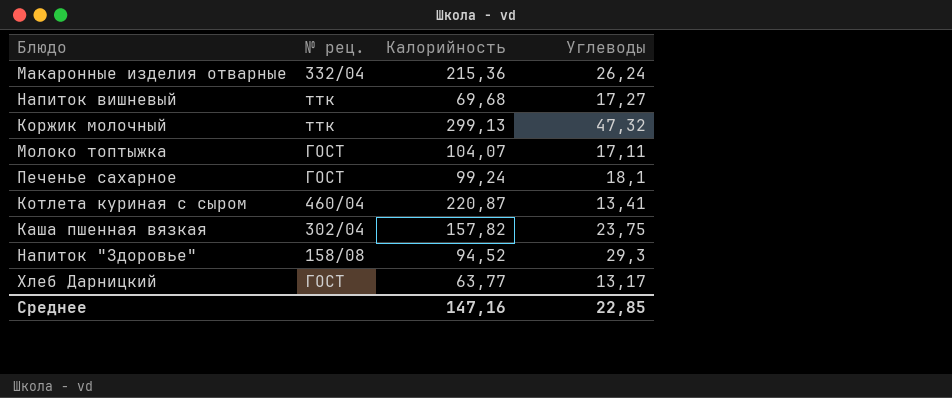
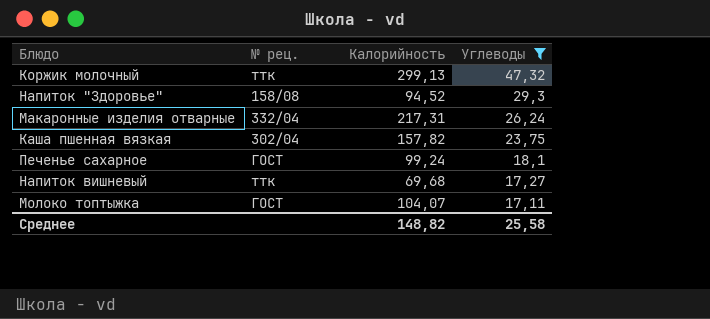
filter: none -> Углеводы >= 17,11
row order: none -> Углеводы descending
Макаронные изделия отварные | Калорийность: 215,36 -> 217,31
Среднее | Калорийность: 147,16 -> 148,82
Среднее | Углеводы: 22,85 -> 25,58

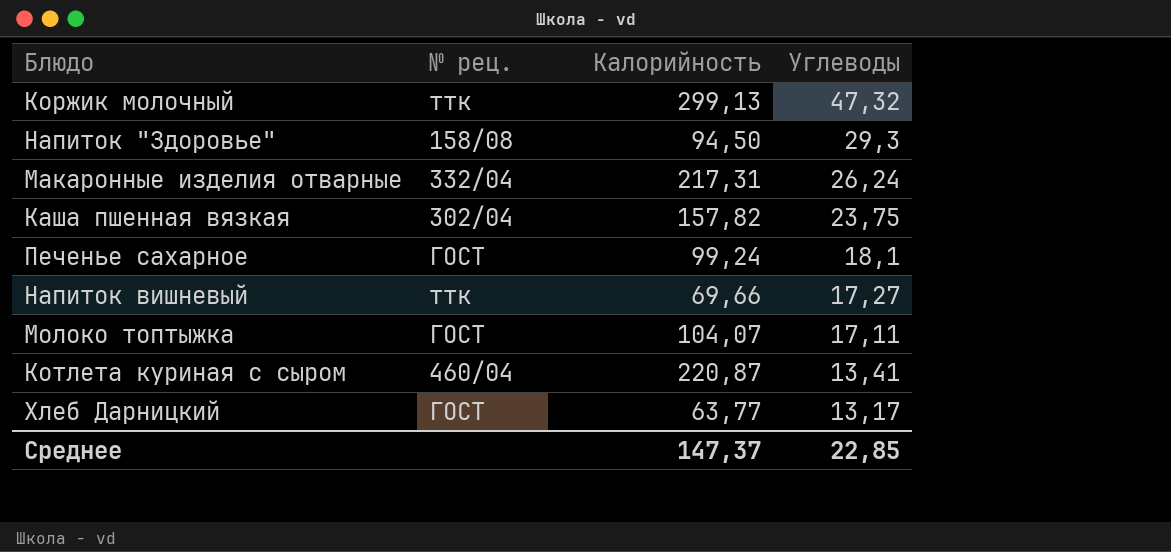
filter: Углеводы >= 17,11 -> none
Напиток "Здоровье" | Калорийность: 94,52 -> 94,50
Напиток вишневый | Калорийность: 69,68 -> 69,66
Среднее | Калорийность: 148,82 -> 147,37
Среднее | Углеводы: 25,58 -> 22,85

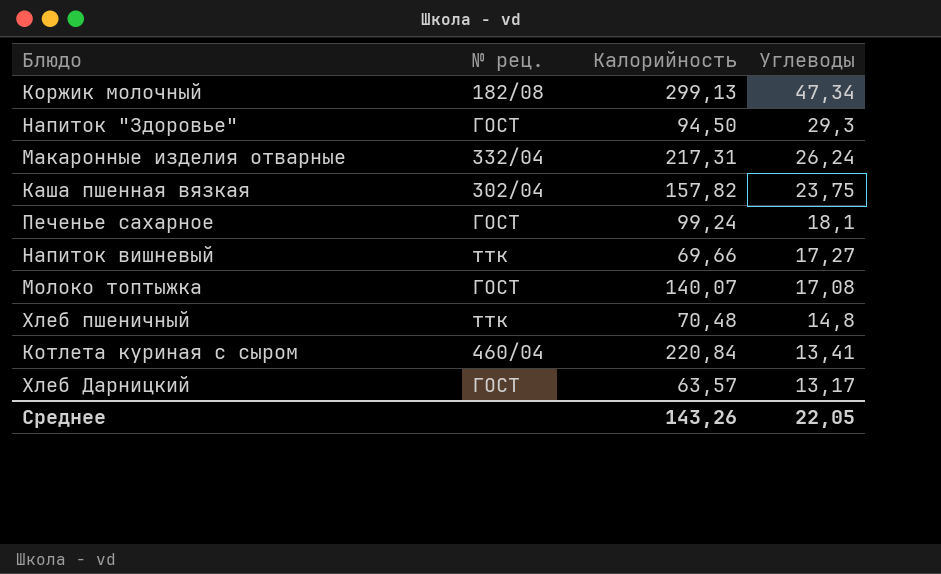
Коржик молочный | № рец.: ттк -> 182/08
Коржик молочный | Углеводы: 47,32 -> 47,34
Напиток "Здоровье" | № рец.: 158/08 -> ГОСТ
Молоко топтыжка | Калорийность: 104,07 -> 140,07
Молоко топтыжка | Углеводы: 17,11 -> 17,08
row Хлеб пшеничный: none -> ттк | 70,48 | 14,8
Котлета куриная с сыром | Калорийность: 220,87 -> 220,84
Хлеб Дарницкий | Калорийность: 63,77 -> 63,57
Среднее | Калорийность: 147,37 -> 143,26
Среднее | Углеводы: 22,85 -> 22,05

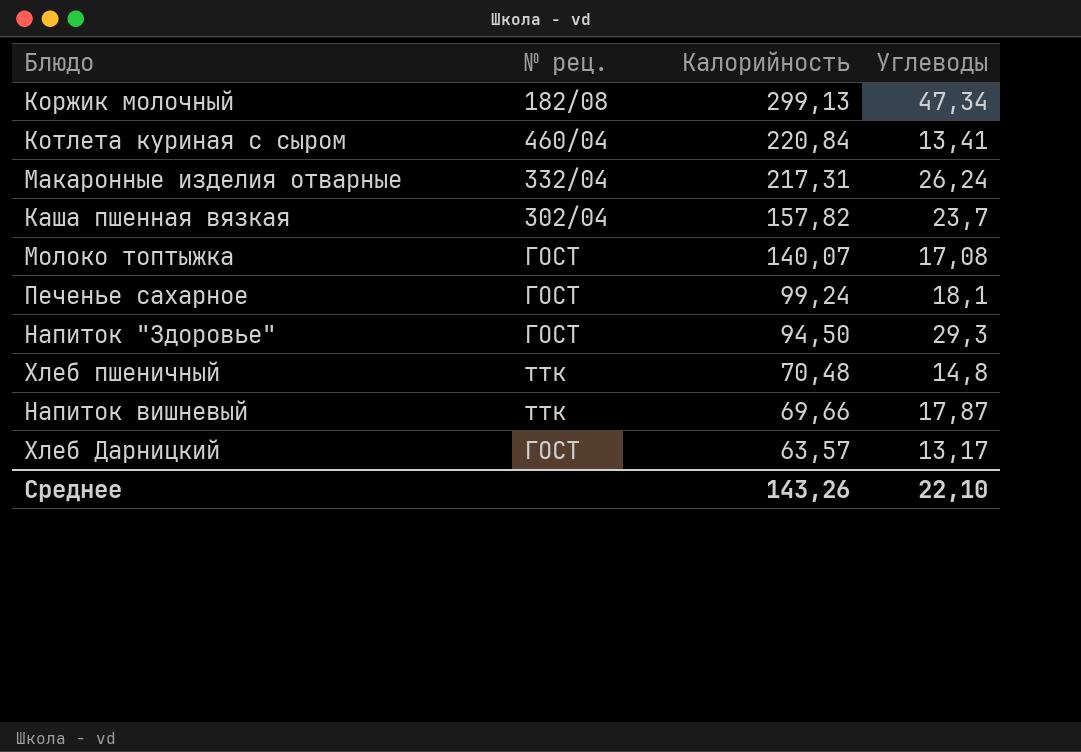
row order: Углеводы descending -> Калорийность descending
Каша пшенная вязкая | Углеводы: 23,75 -> 23,7
Напиток вишневый | Углеводы: 17,27 -> 17,87
Среднее | Углеводы: 22,05 -> 22,10

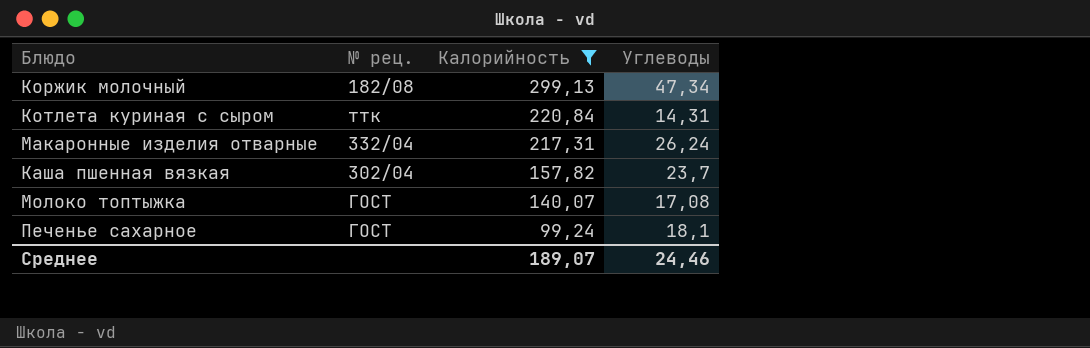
filter: none -> Калорийность >= 99,24
Котлета куриная с сыром | № рец.: 460/04 -> ттк
Котлета куриная с сыром | Углеводы: 13,41 -> 14,31
Среднее | Калорийность: 143,26 -> 189,07
Среднее | Углеводы: 22,10 -> 24,46

